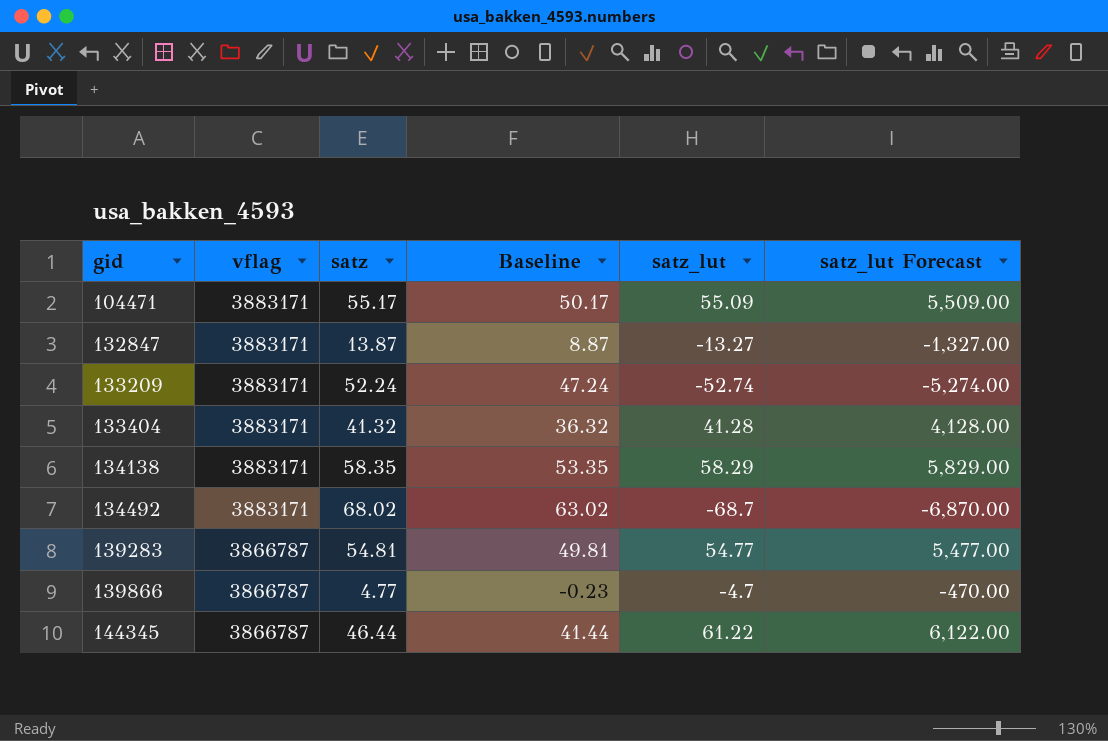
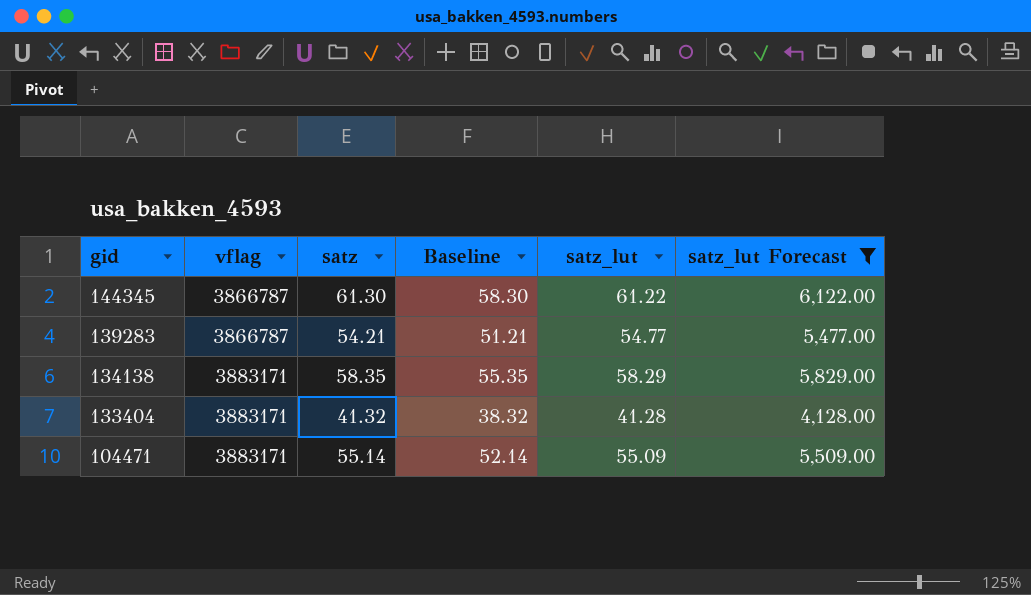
filter: none -> satz_lut Forecast >= 4,128.00
row order: gid ascending -> gid descending
column Baseline | formula: [satz] - 5 -> [satz] - 3
144345 | satz: 46.44 -> 61.30
139283 | satz: 54.81 -> 54.21
104471 | satz: 55.17 -> 55.14

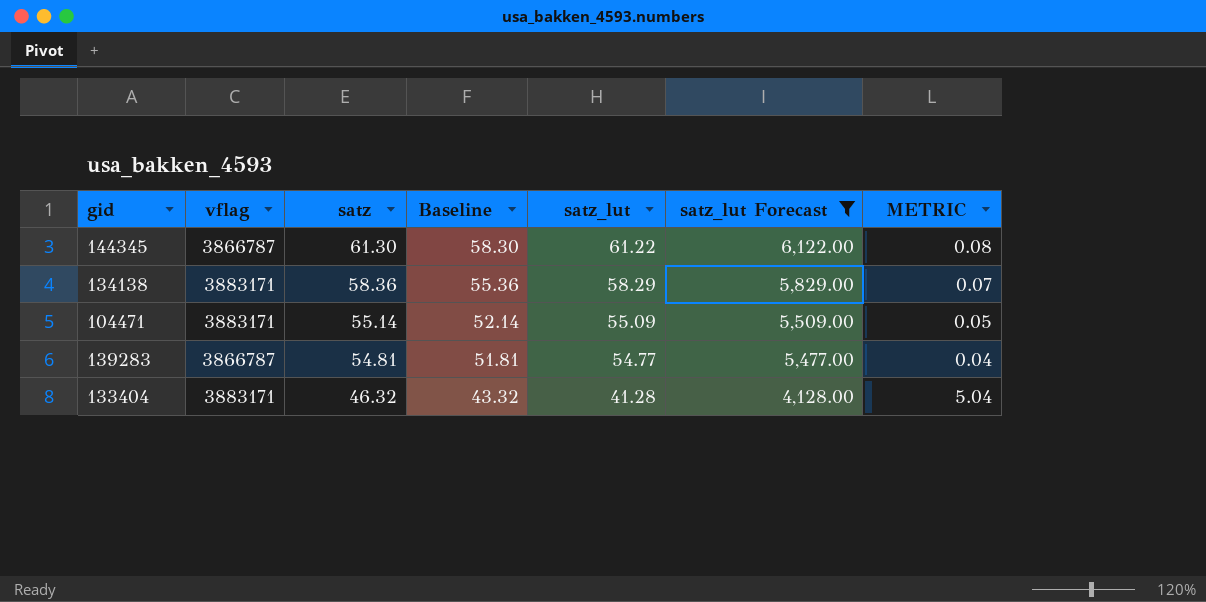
row order: gid descending -> satz descending
column METRIC | formula: none -> [satz] - [satz_lut]
134138 | satz: 58.35 -> 58.36
134138 | Baseline: 55.35 -> 55.36
139283 | satz: 54.21 -> 54.81
139283 | Baseline: 51.21 -> 51.81
133404 | satz: 41.32 -> 46.32
133404 | Baseline: 38.32 -> 43.32

